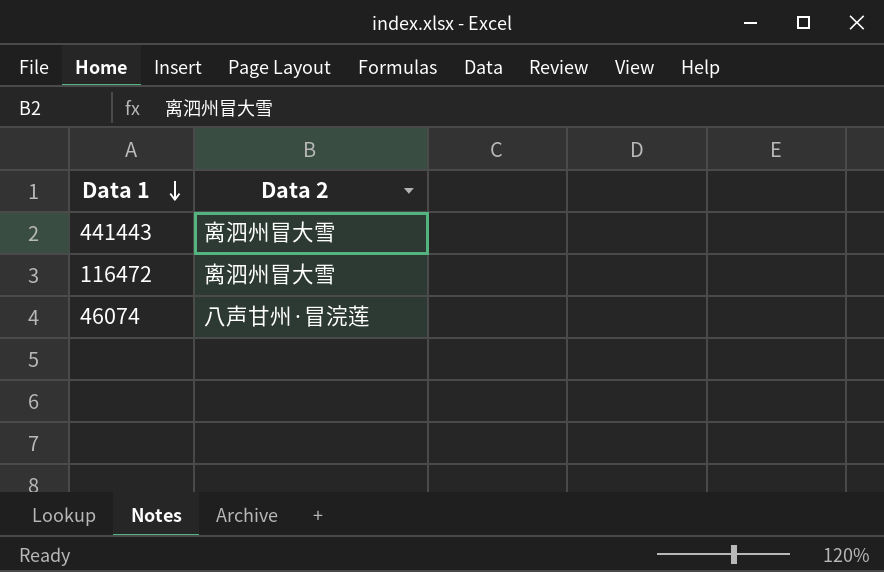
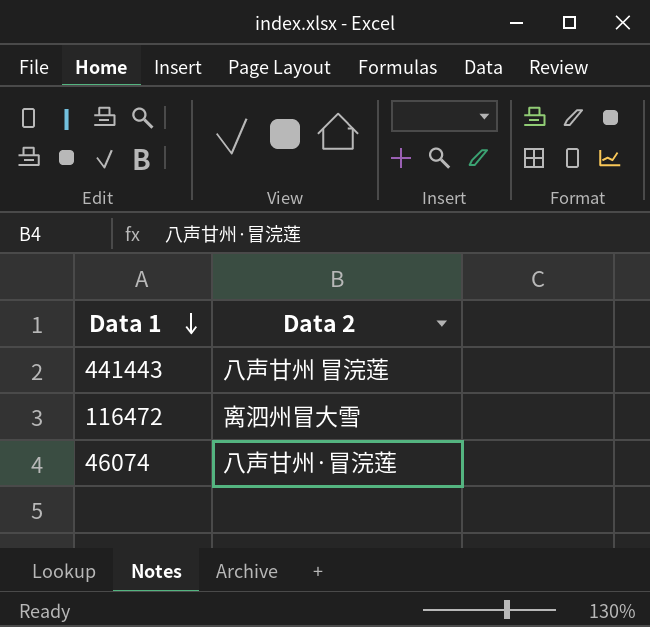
441443 | Data 2: 离泗州冒大雪 -> 八声甘州 冒浣莲

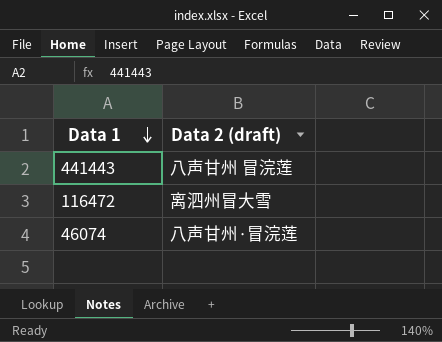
column name: Data 2 -> Data 2 (draft)

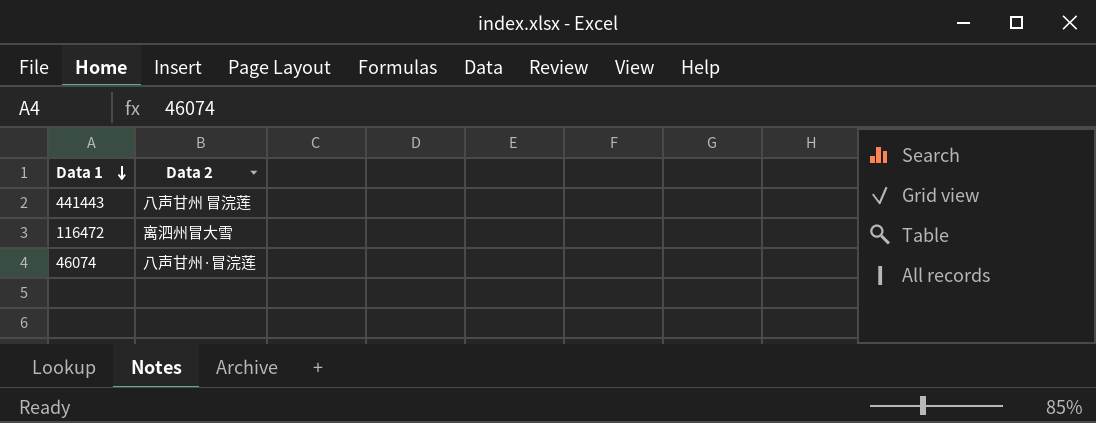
column name: Data 2 (draft) -> Data 2

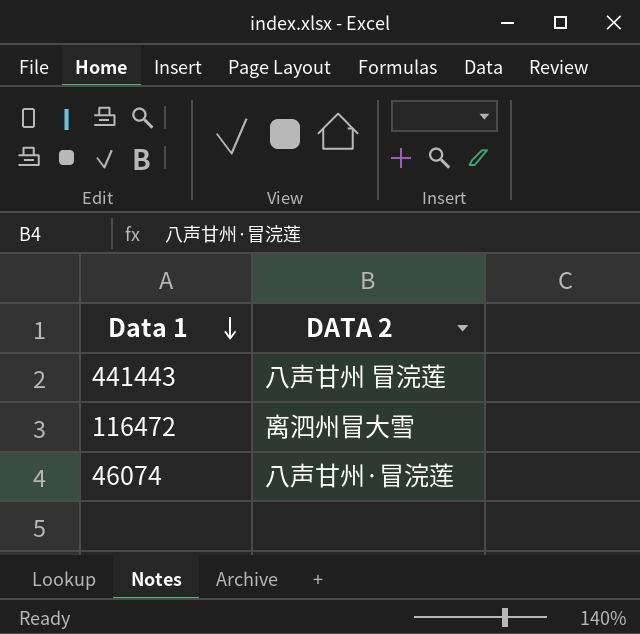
column name: Data 2 -> DATA 2

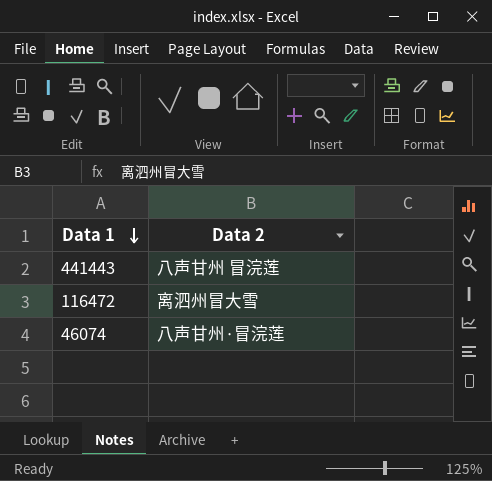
column name: DATA 2 -> Data 2

